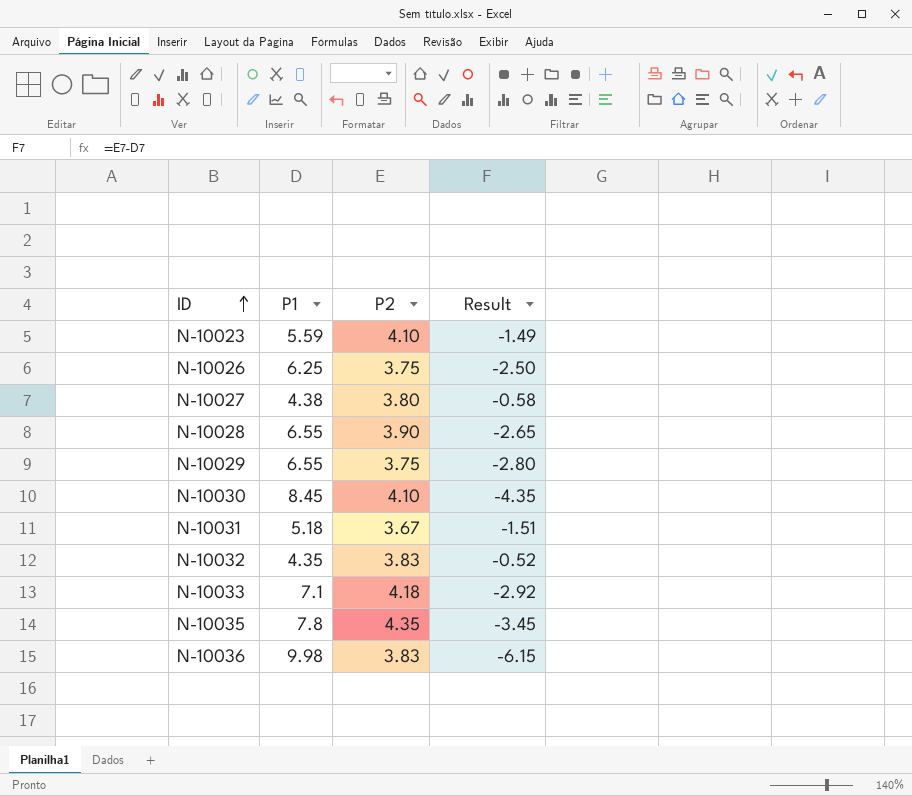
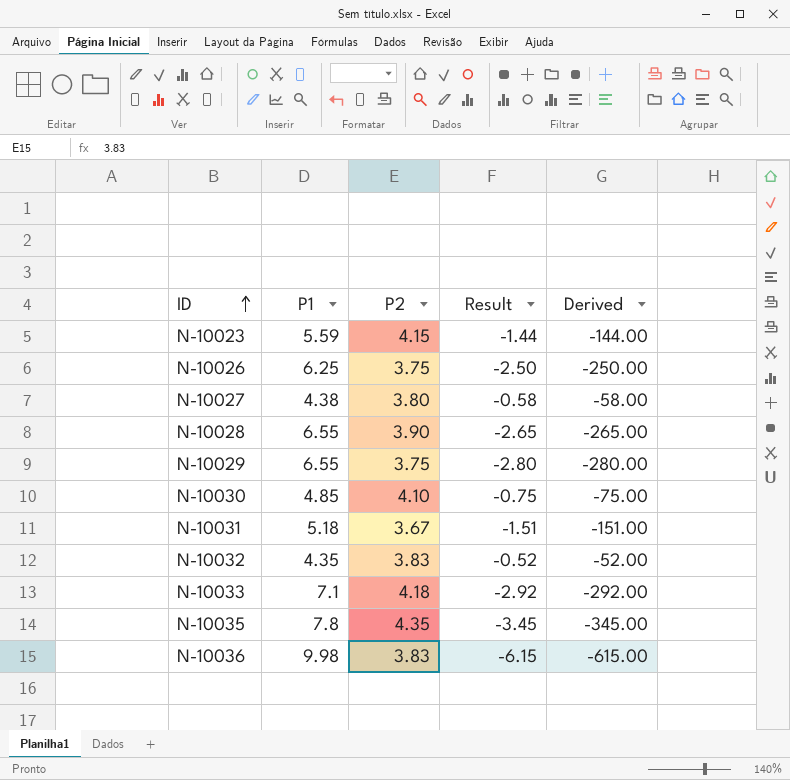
column Derived | formula: none -> [Result] * 100
N-10023 | P2: 4.10 -> 4.15
N-10023 | Result: -1.49 -> -1.44
N-10030 | P1: 8.45 -> 4.85
N-10030 | Result: -4.35 -> -0.75

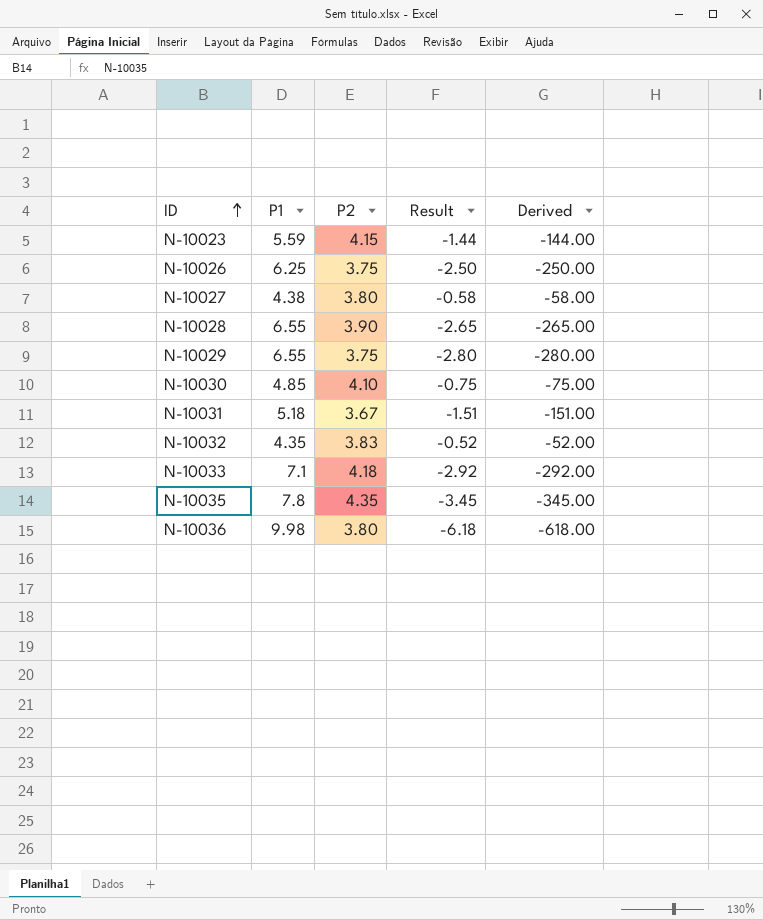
N-10036 | P2: 3.83 -> 3.80
N-10036 | Result: -6.15 -> -6.18
N-10036 | Derived: -615.00 -> -618.00

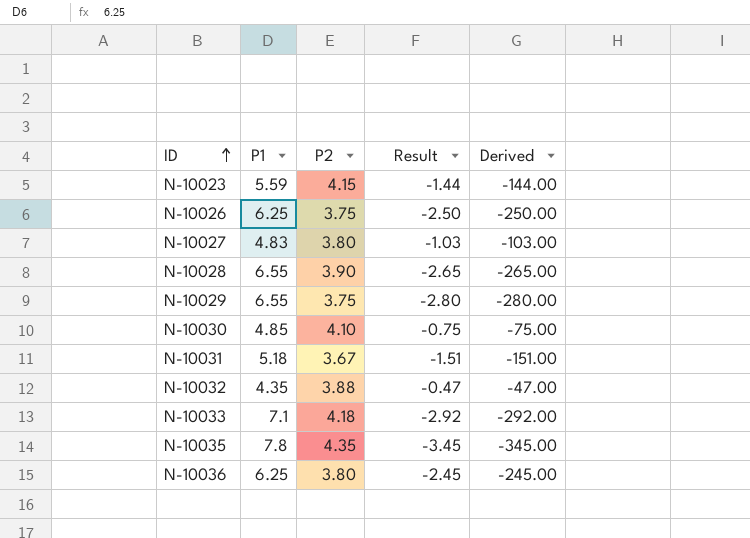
N-10027 | P1: 4.38 -> 4.83
N-10027 | Result: -0.58 -> -1.03
N-10027 | Derived: -58.00 -> -103.00
N-10032 | P2: 3.83 -> 3.88
N-10032 | Result: -0.52 -> -0.47
N-10032 | Derived: -52.00 -> -47.00
N-10036 | P1: 9.98 -> 6.25
N-10036 | Result: -6.18 -> -2.45
N-10036 | Derived: -618.00 -> -245.00

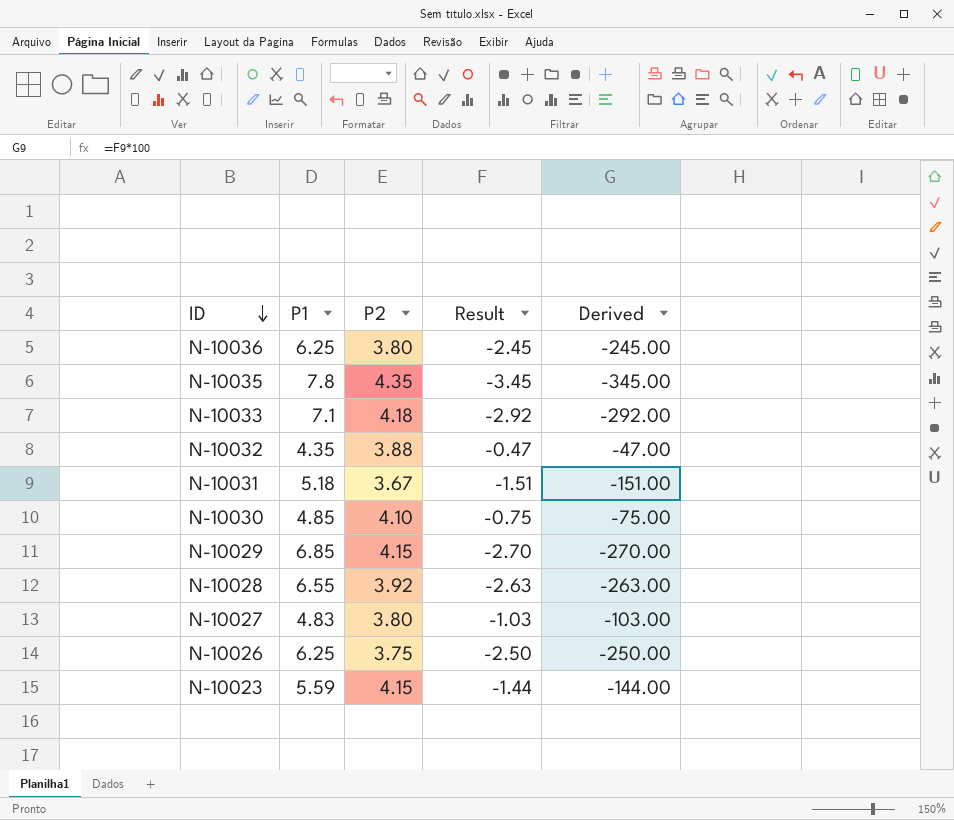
row order: ID ascending -> ID descending
N-10029 | P1: 6.55 -> 6.85
N-10029 | P2: 3.75 -> 4.15
N-10029 | Result: -2.80 -> -2.70
N-10029 | Derived: -280.00 -> -270.00
N-10028 | P2: 3.90 -> 3.92
N-10028 | Result: -2.65 -> -2.63
N-10028 | Derived: -265.00 -> -263.00

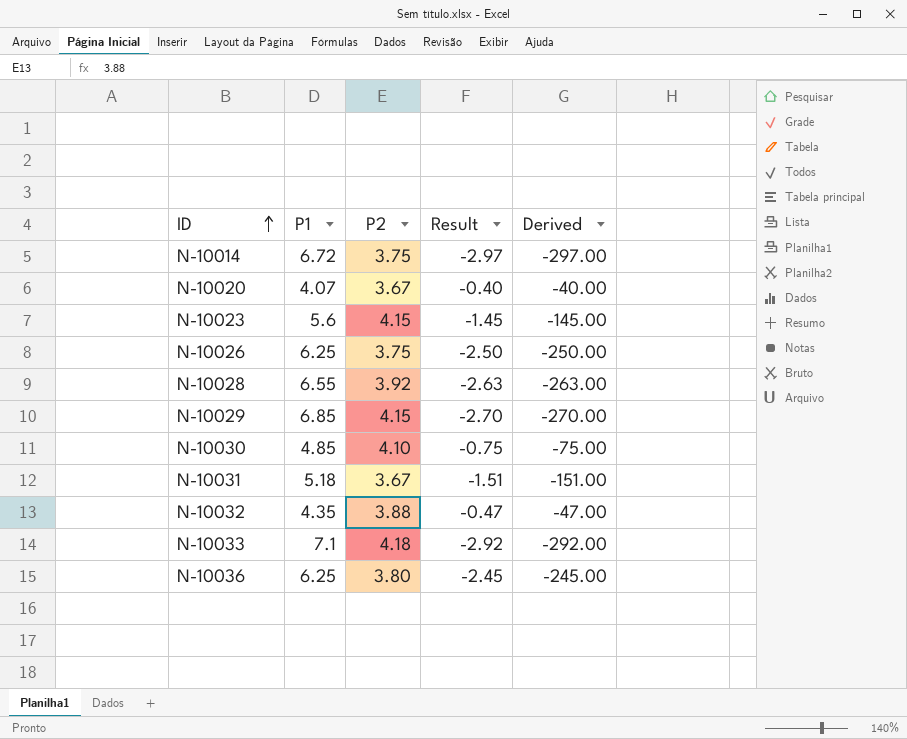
row order: ID descending -> ID ascending
row N-10035: 7.8 | 4.35 | -3.45 | -345.00 -> none
row N-10027: 4.83 | 3.80 | -1.03 | -103.00 -> none
row N-10014: none -> 6.72 | 3.75 | -2.97 | -297.00
row N-10020: none -> 4.07 | 3.67 | -0.40 | -40.00
N-10023 | P1: 5.59 -> 5.6
N-10023 | Result: -1.44 -> -1.45
N-10023 | Derived: -144.00 -> -145.00

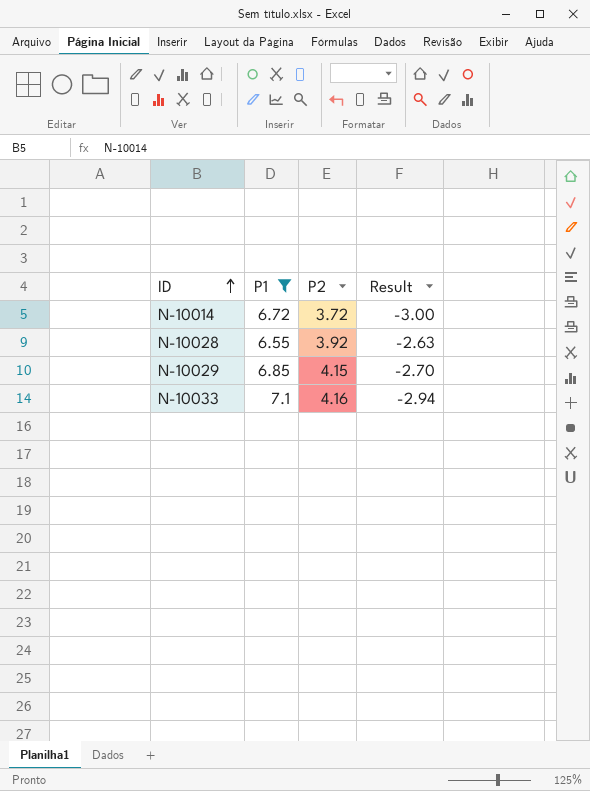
filter: none -> P1 >= 6.55
column Derived | formula: [Result] * 100 -> none
N-10014 | P2: 3.75 -> 3.72
N-10014 | Result: -2.97 -> -3.00
N-10033 | P2: 4.18 -> 4.16
N-10033 | Result: -2.92 -> -2.94

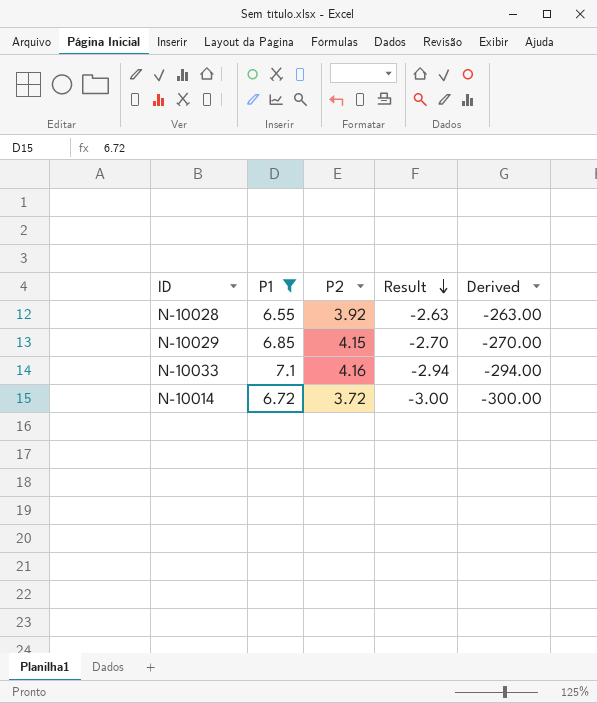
row order: ID ascending -> Result descending
column Derived | formula: none -> [Result] * 100

